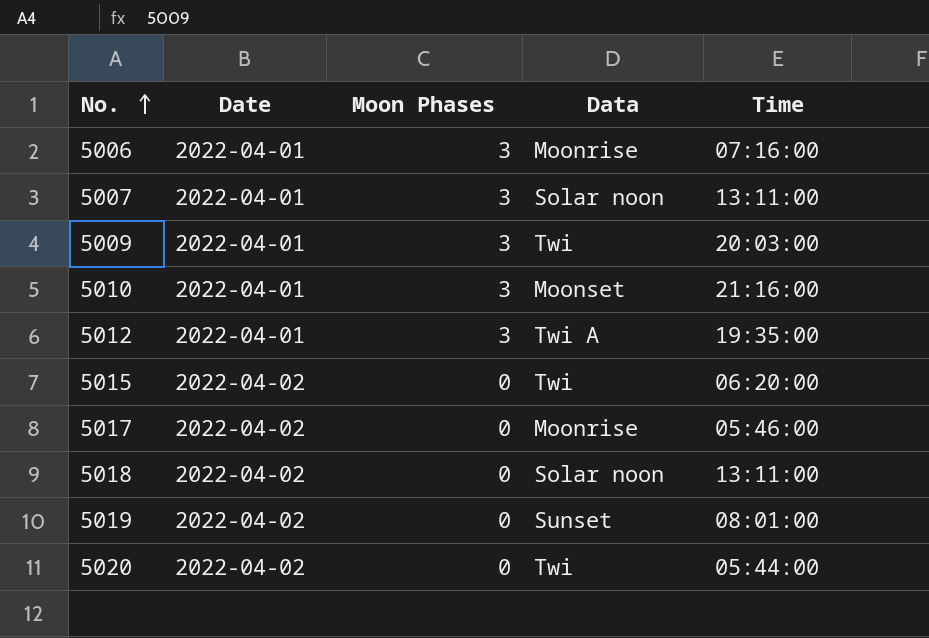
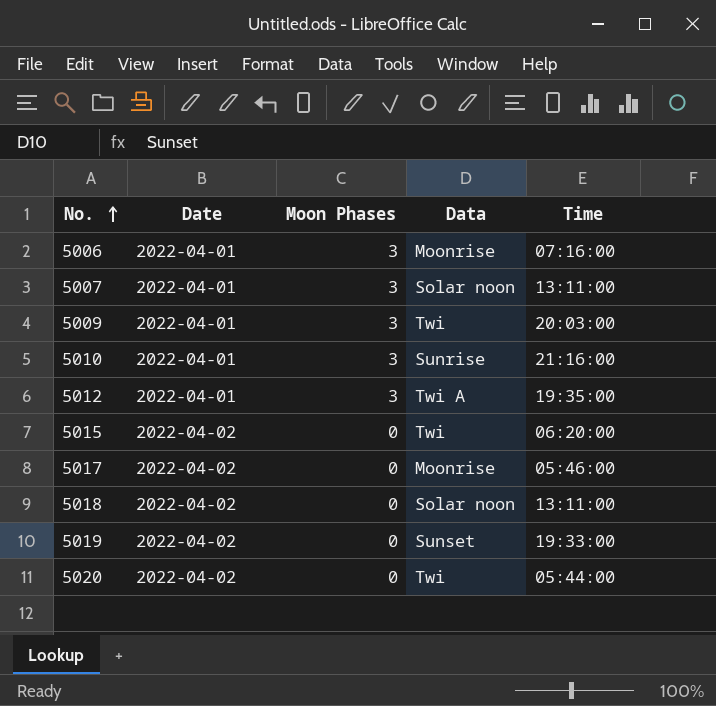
5010 | Data: Moonset -> Sunrise
5019 | Time: 08:01:00 -> 19:33:00

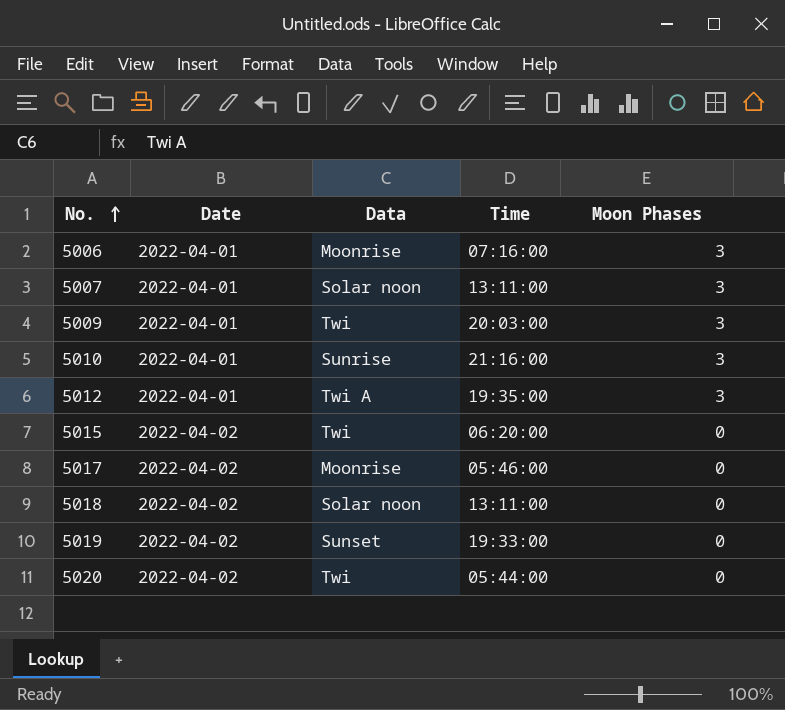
column Moon Phases | position: 3 -> 5

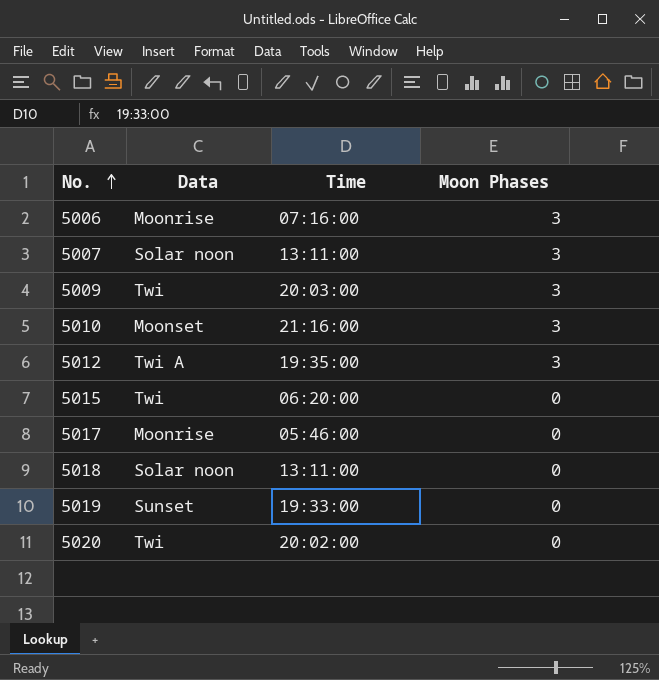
column Date | position: 2 -> none
5010 | Data: Sunrise -> Moonset
5020 | Time: 05:44:00 -> 20:02:00

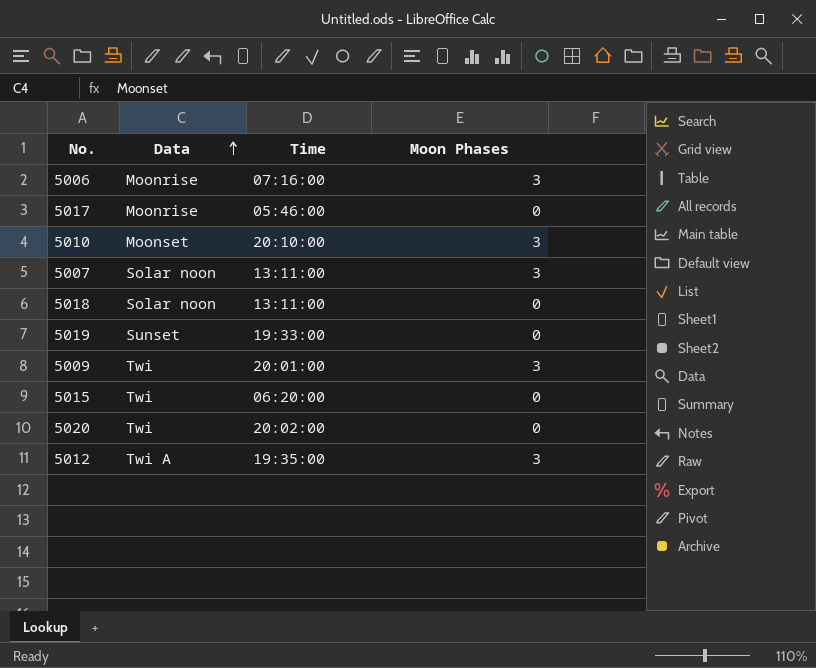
row order: No. ascending -> Data ascending
5010 | Time: 21:16:00 -> 20:10:00
5009 | Time: 20:03:00 -> 20:01:00

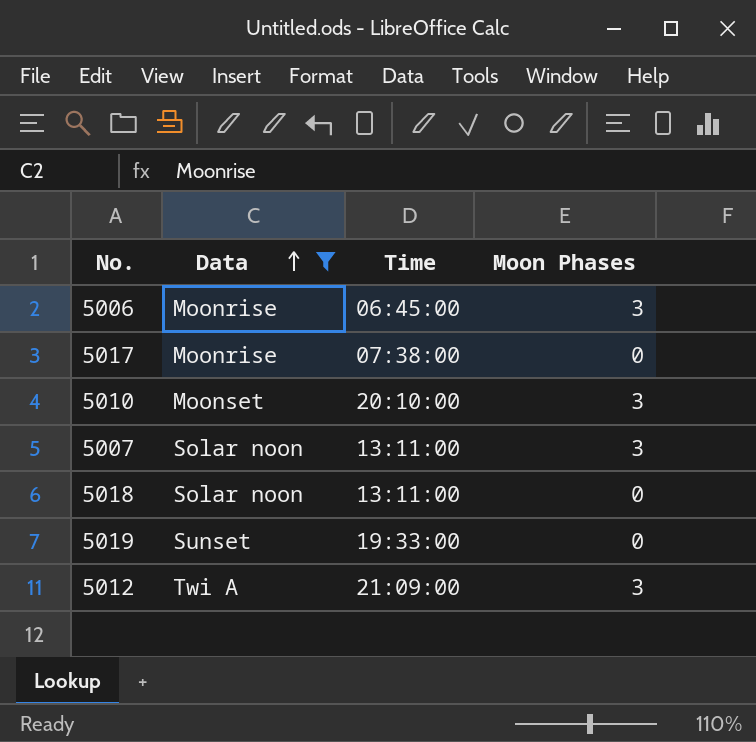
filter: none -> Data != Twi
5006 | Time: 07:16:00 -> 06:45:00
5017 | Time: 05:46:00 -> 07:38:00
5012 | Time: 19:35:00 -> 21:09:00

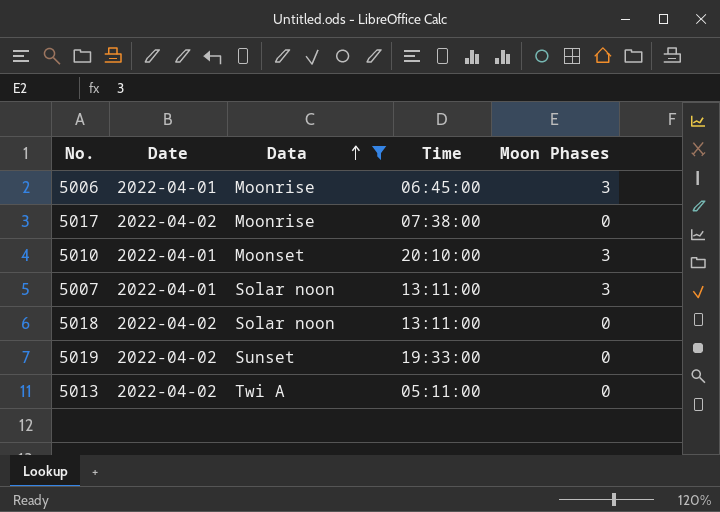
column Date | position: none -> 2
row 5012: Twi A | 21:09:00 | 3 -> none
row 5013: none -> 2022-04-02 | Twi A | 05:11:00 | 0

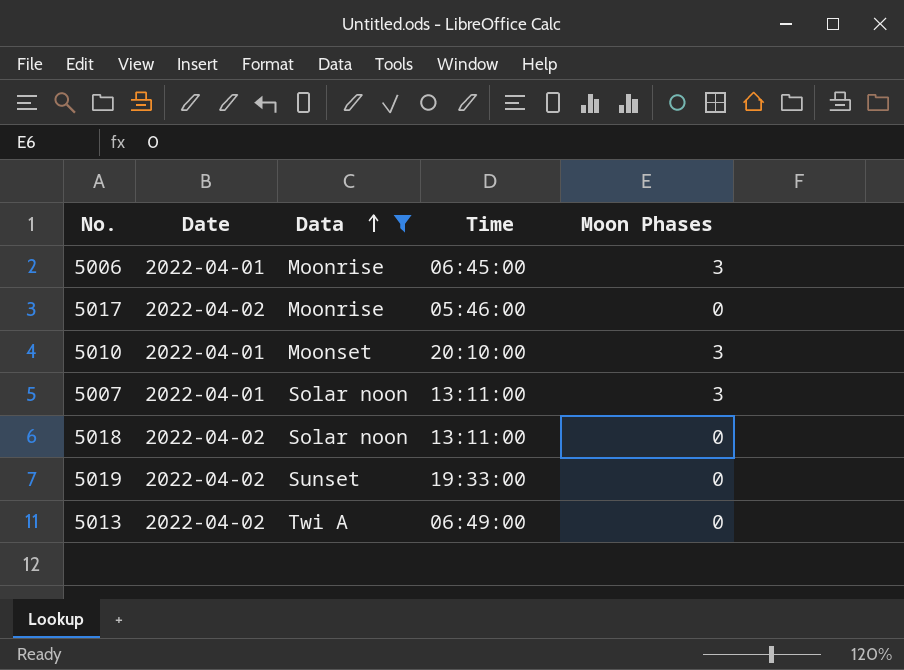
5017 | Time: 07:38:00 -> 05:46:00
5013 | Time: 05:11:00 -> 06:49:00

